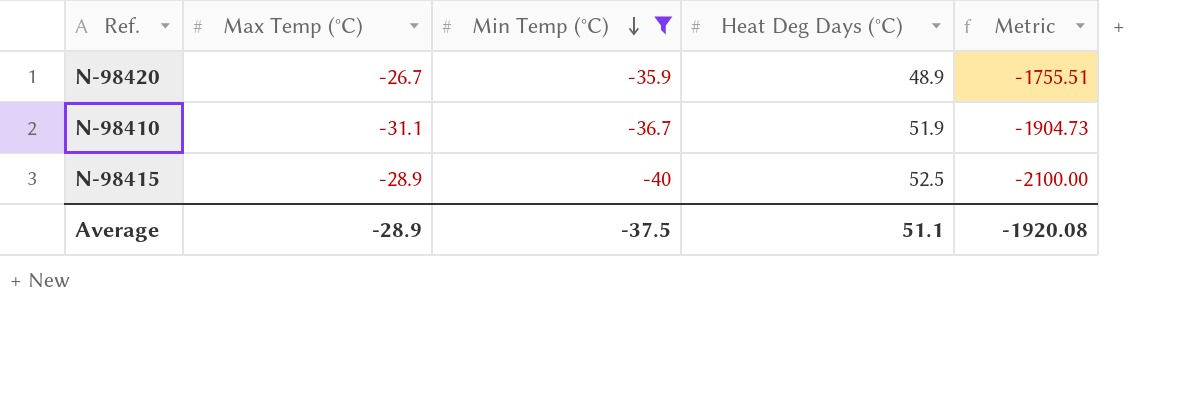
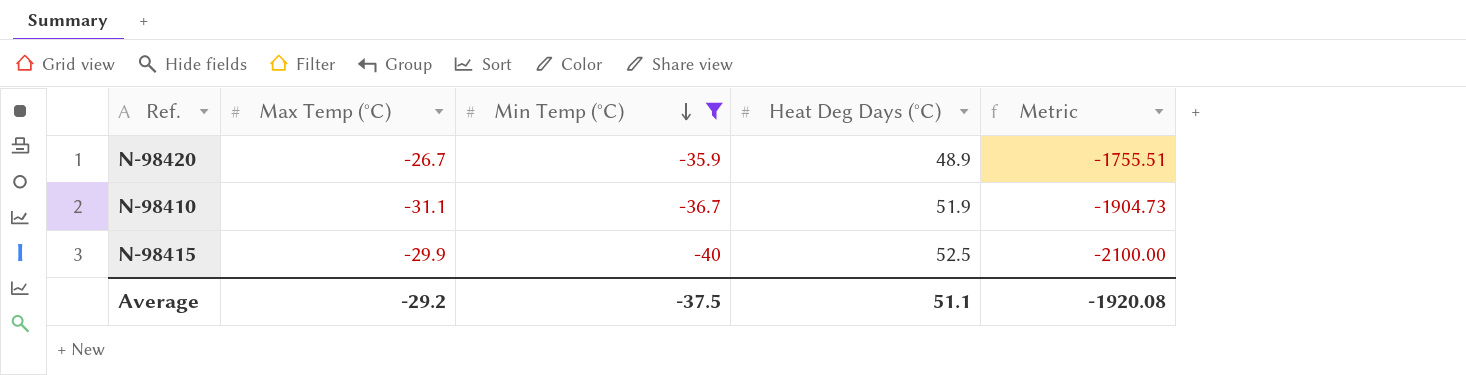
N-98415 | Max Temp (°C): -28.9 -> -29.9
Average | Max Temp (°C): -28.9 -> -29.2

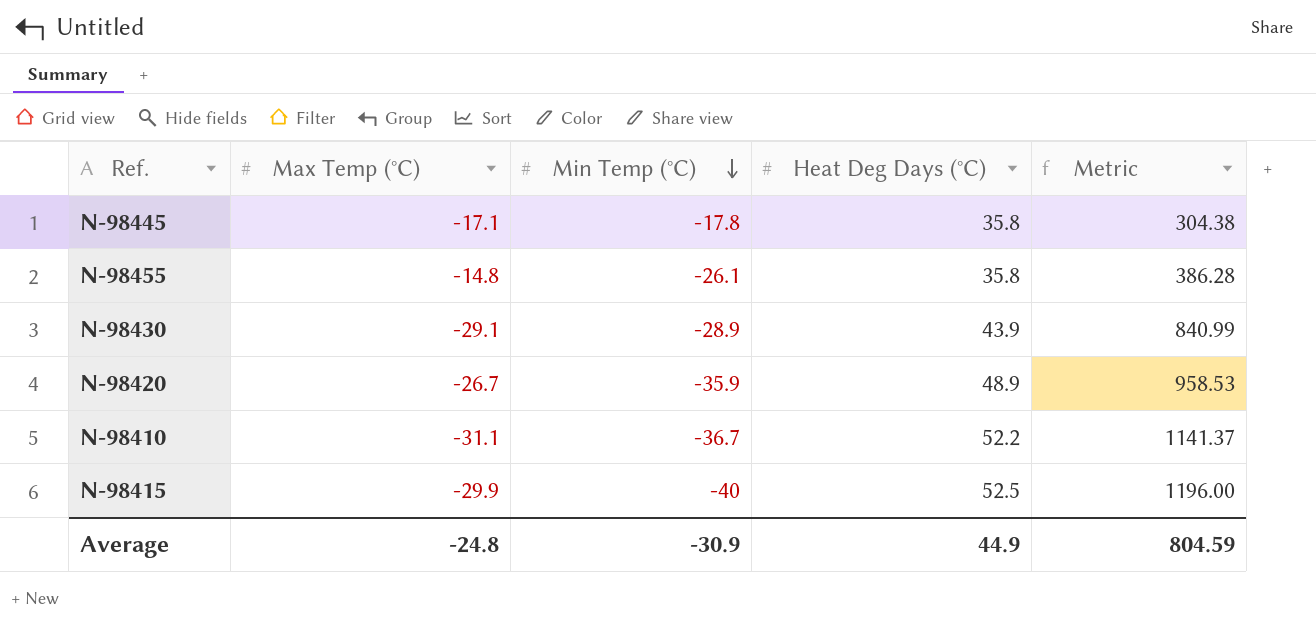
filter: Min Temp (°C) <= -35.9 -> none
column Metric | formula: [Min Temp (°C)] * [Heat Deg Days (°C)] -> [Max Temp (°C)] * [Min Temp (°C)]
N-98410 | Heat Deg Days (°C): 51.9 -> 52.2
Average | Max Temp (°C): -29.2 -> -24.8
Average | Min Temp (°C): -37.5 -> -30.9
Average | Heat Deg Days (°C): 51.1 -> 44.9
Average | Metric: -1920.08 -> 804.59

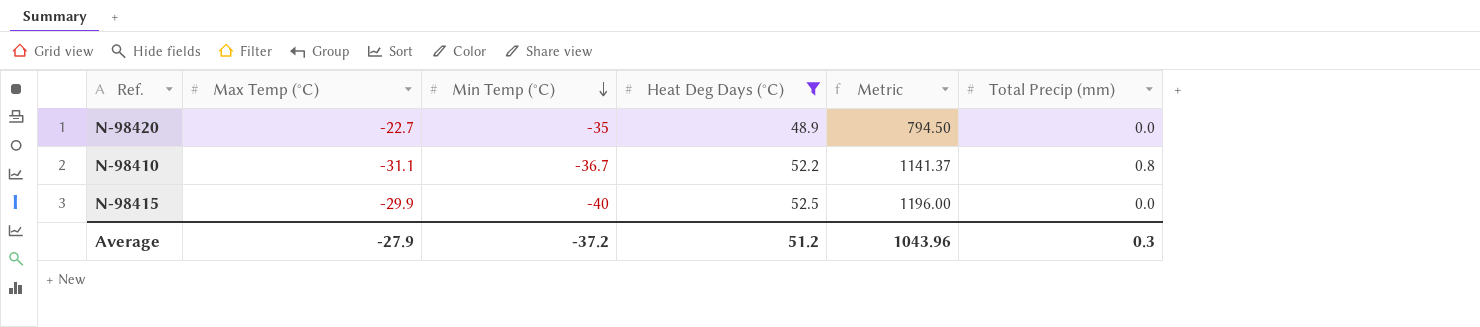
filter: none -> Heat Deg Days (°C) >= 48.9
column Total Precip (mm) | position: none -> 6
N-98420 | Max Temp (°C): -26.7 -> -22.7
N-98420 | Min Temp (°C): -35.9 -> -35
N-98420 | Metric: 958.53 -> 794.50
Average | Max Temp (°C): -24.8 -> -27.9
Average | Min Temp (°C): -30.9 -> -37.2
Average | Heat Deg Days (°C): 44.9 -> 51.2
Average | Metric: 804.59 -> 1043.96

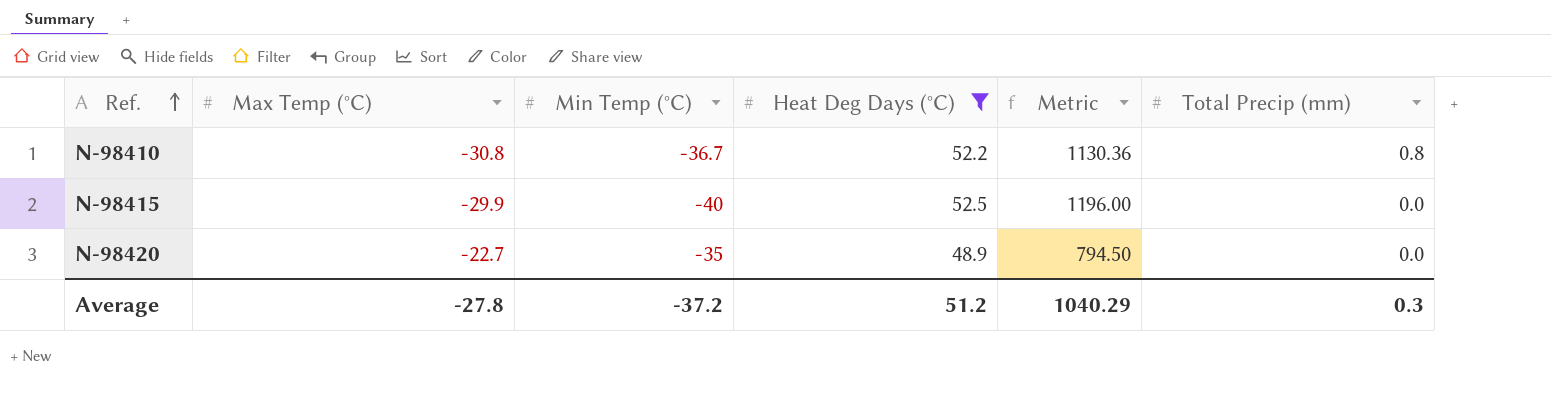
row order: Min Temp (°C) descending -> Ref. ascending
N-98410 | Max Temp (°C): -31.1 -> -30.8
N-98410 | Metric: 1141.37 -> 1130.36
Average | Max Temp (°C): -27.9 -> -27.8
Average | Metric: 1043.96 -> 1040.29

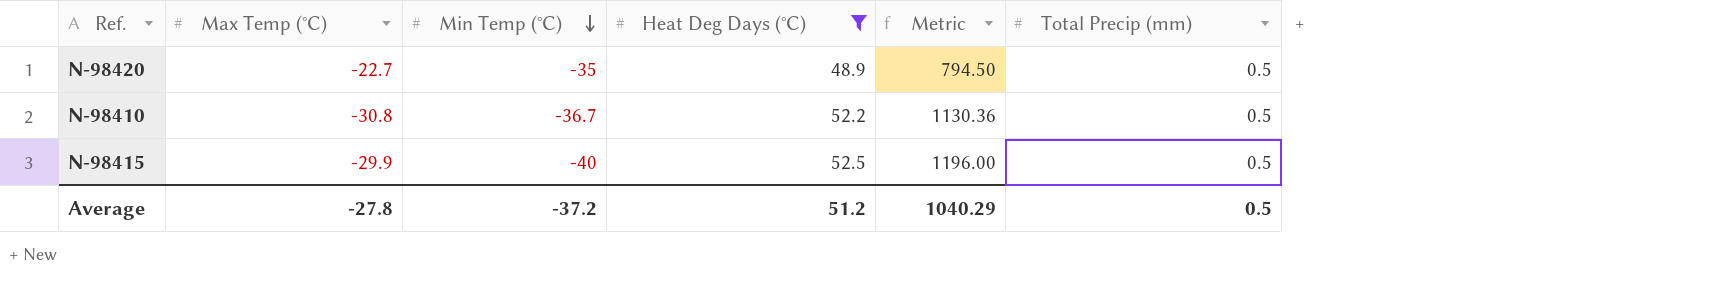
row order: Ref. ascending -> Min Temp (°C) descending
N-98420 | Total Precip (mm): 0.0 -> 0.5
N-98410 | Total Precip (mm): 0.8 -> 0.5
N-98415 | Total Precip (mm): 0.0 -> 0.5
Average | Total Precip (mm): 0.3 -> 0.5

